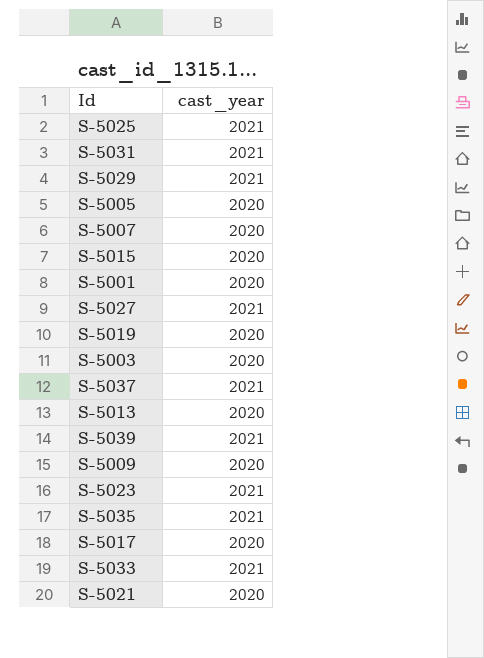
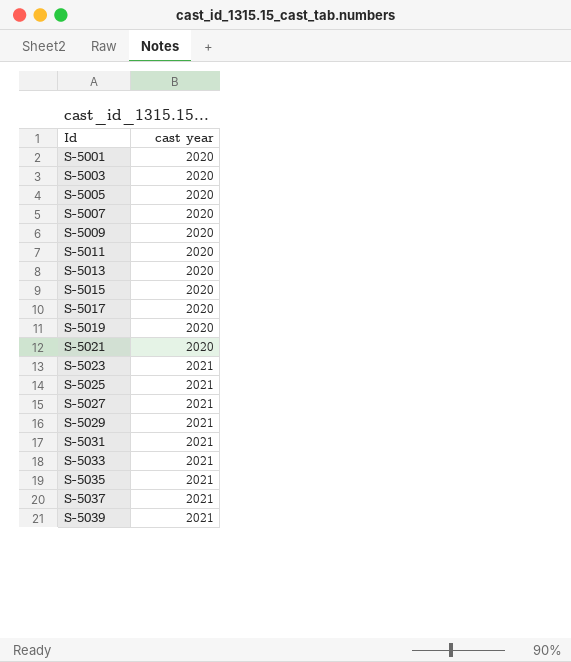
row order: none -> Id ascending
column name: cast_year -> cast year
row S-5011: none -> 2020

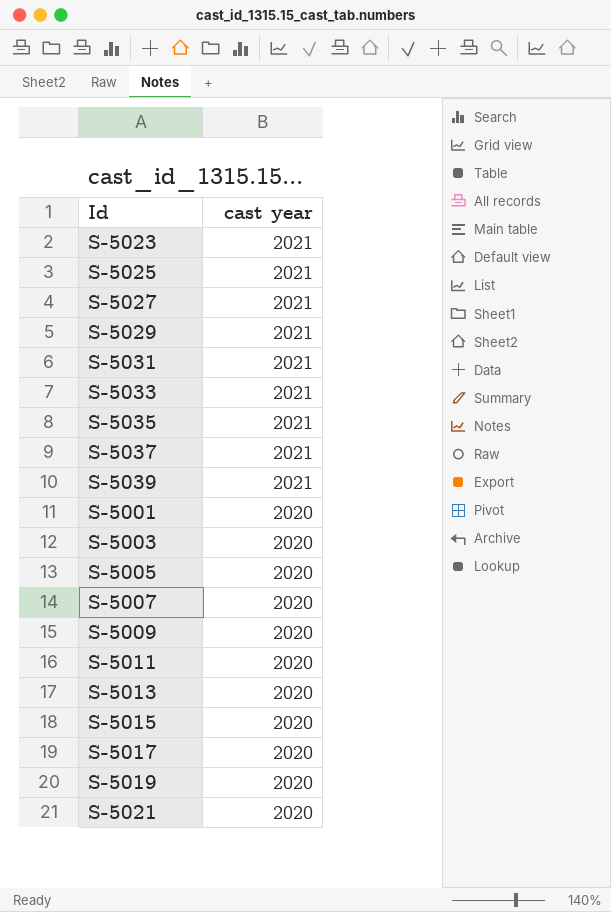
row order: Id ascending -> cast year descending

